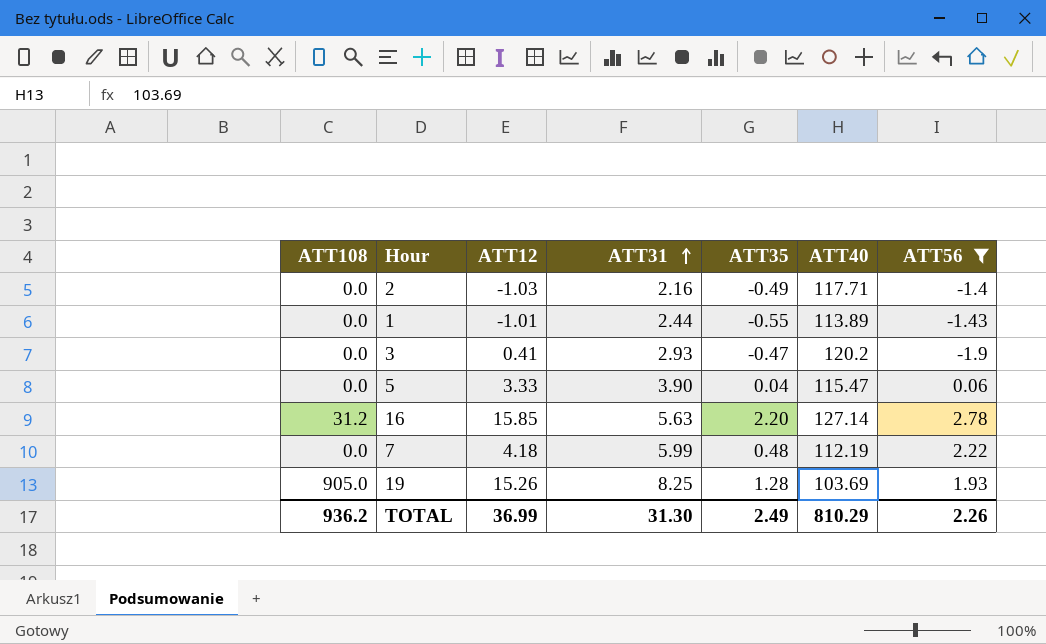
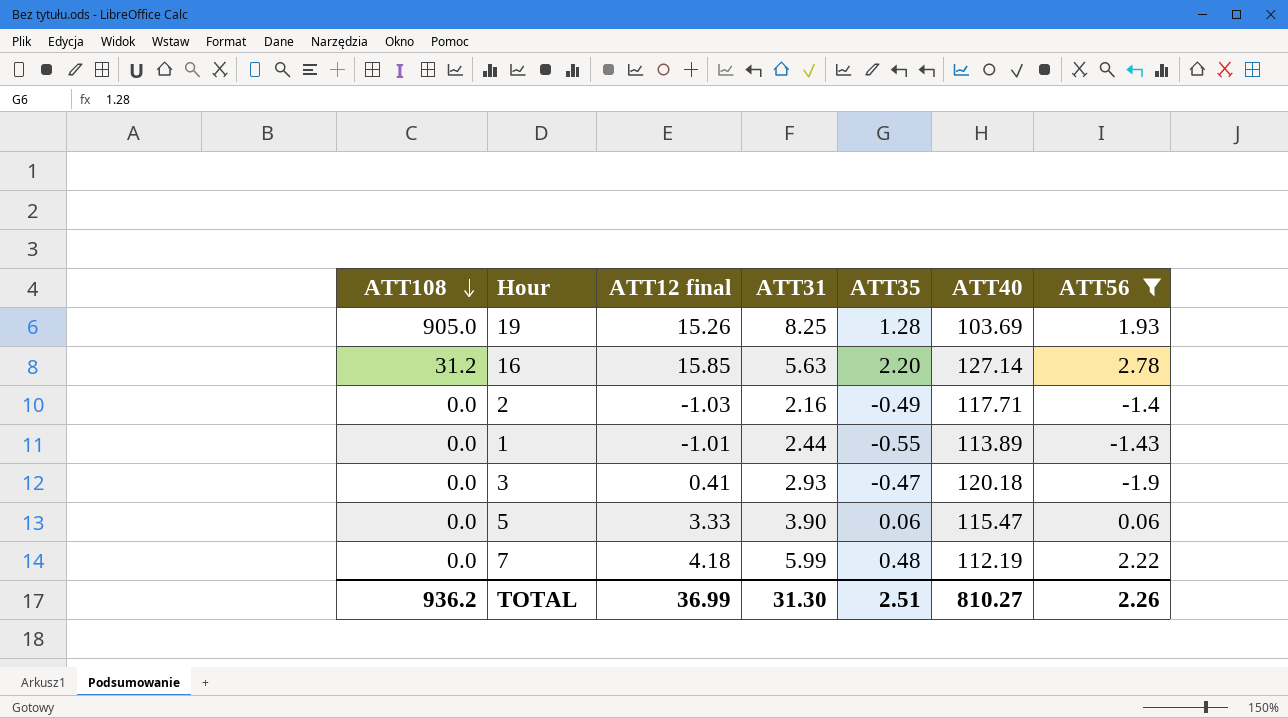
row order: ATT31 ascending -> ATT108 descending
column name: ATT12 -> ATT12 final
3 | ATT40: 120.2 -> 120.18
5 | ATT35: 0.04 -> 0.06
TOTAL | ATT35: 2.49 -> 2.51
TOTAL | ATT40: 810.29 -> 810.27

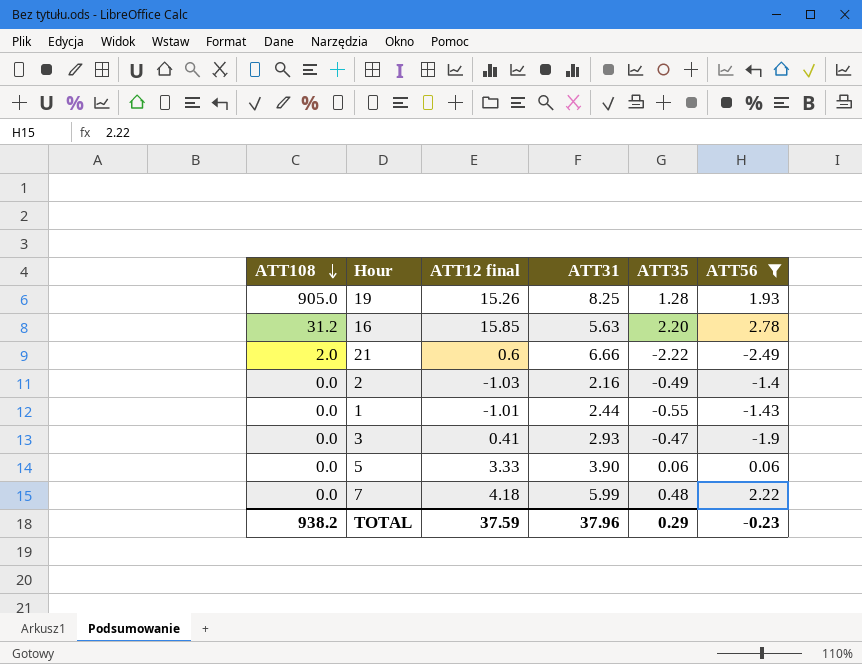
column ATT40 | position: 6 -> none
row 21: none -> 2.0 | 0.6 | 6.66 | -2.22 | -2.49
TOTAL | ATT108: 936.2 -> 938.2
TOTAL | ATT12 final: 36.99 -> 37.59
TOTAL | ATT31: 31.30 -> 37.96
TOTAL | ATT35: 2.51 -> 0.29
TOTAL | ATT56: 2.26 -> -0.23

